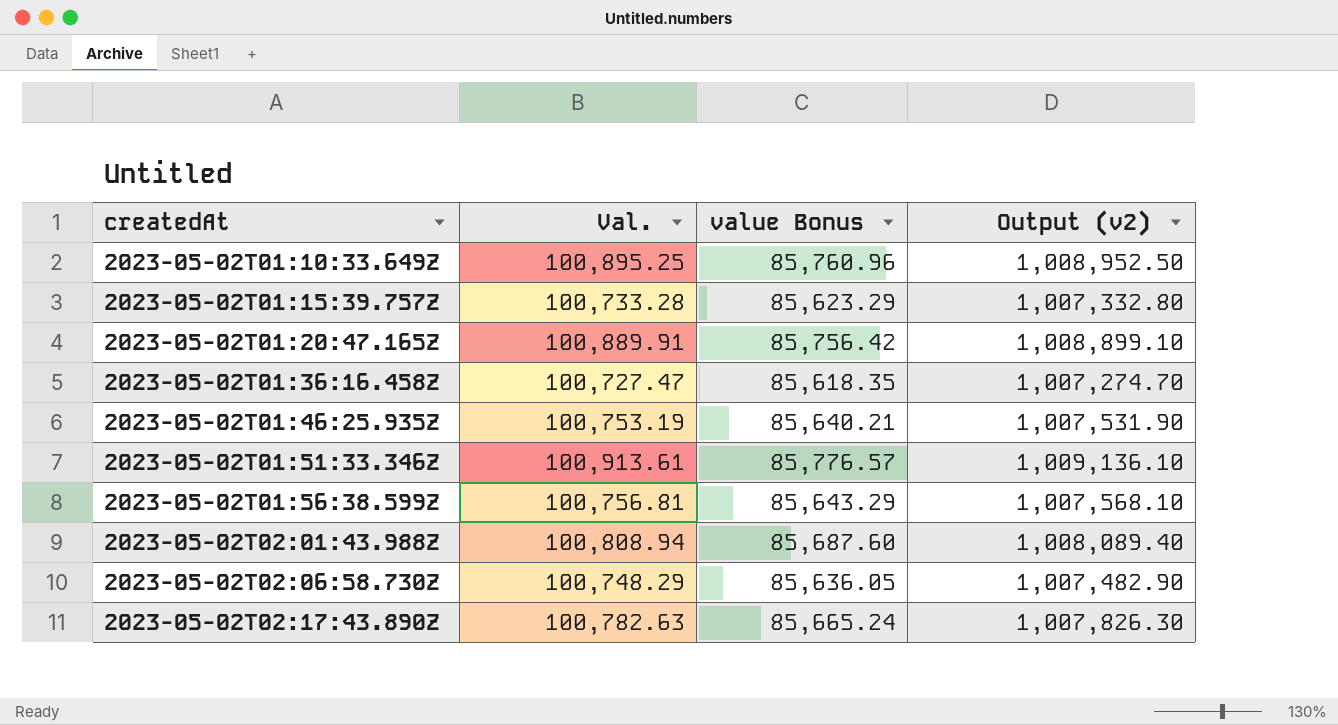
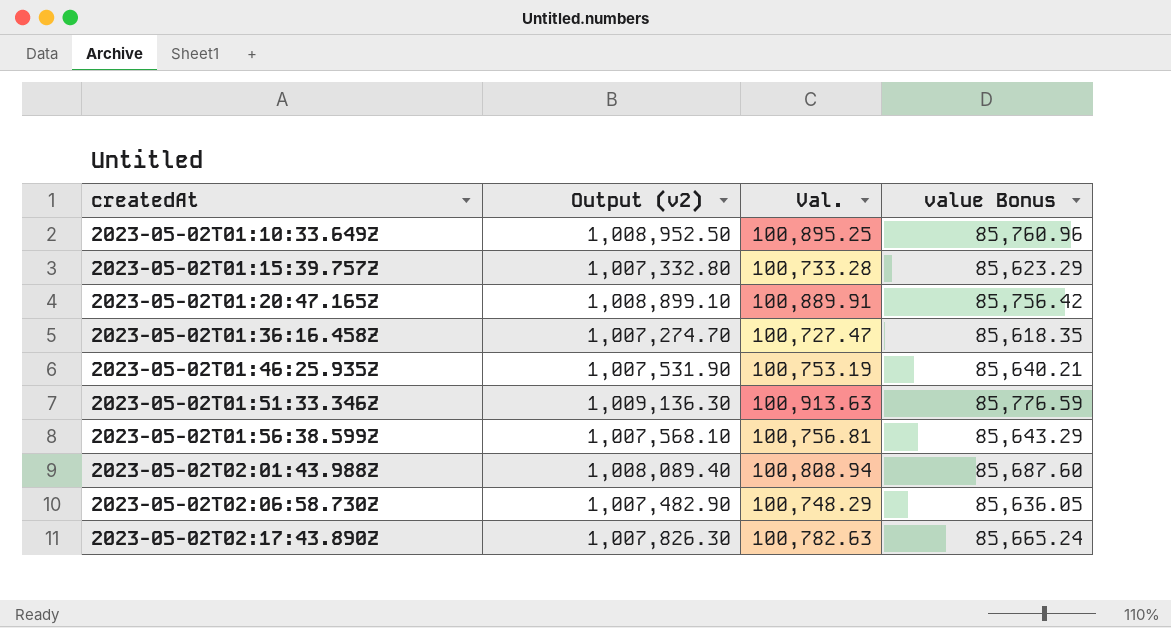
column Output (v2) | position: 4 -> 2
2023-05-02T01:51:33.346Z | Output (v2): 1,009,136.10 -> 1,009,136.30
2023-05-02T01:51:33.346Z | Val.: 100,913.61 -> 100,913.63
2023-05-02T01:51:33.346Z | value Bonus: 85,776.57 -> 85,776.59

